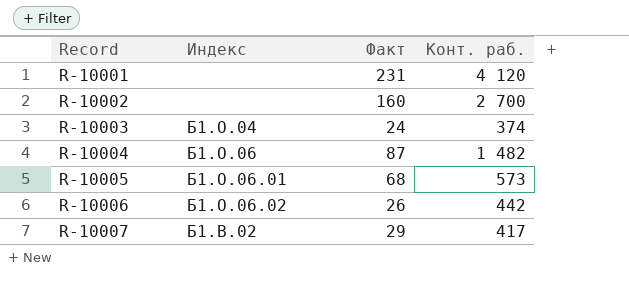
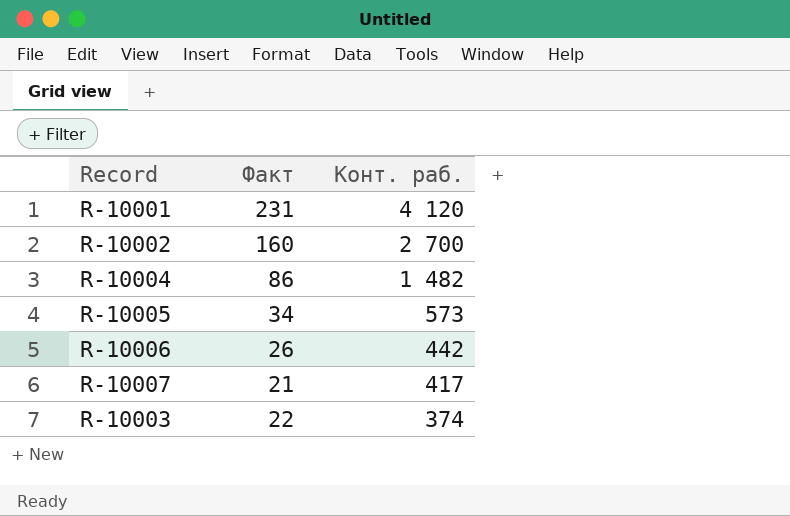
row order: Record ascending -> Конт. раб. descending
column Индекс | position: 2 -> none
R-10004 | Факт: 87 -> 86
R-10005 | Факт: 68 -> 34
R-10007 | Факт: 29 -> 21
R-10003 | Факт: 24 -> 22

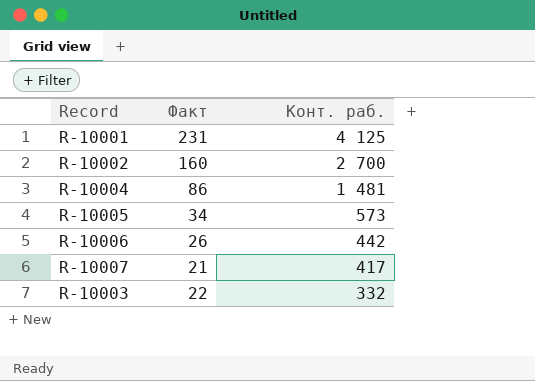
R-10001 | Конт. раб.: 4 120 -> 4 125
R-10004 | Конт. раб.: 1 482 -> 1 481
R-10003 | Конт. раб.: 374 -> 332

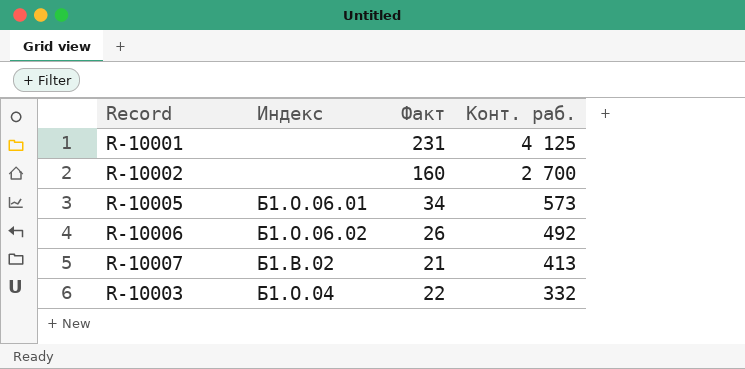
column Индекс | position: none -> 2
row R-10004: 86 | 1 481 -> none
R-10006 | Конт. раб.: 442 -> 492
R-10007 | Конт. раб.: 417 -> 413

